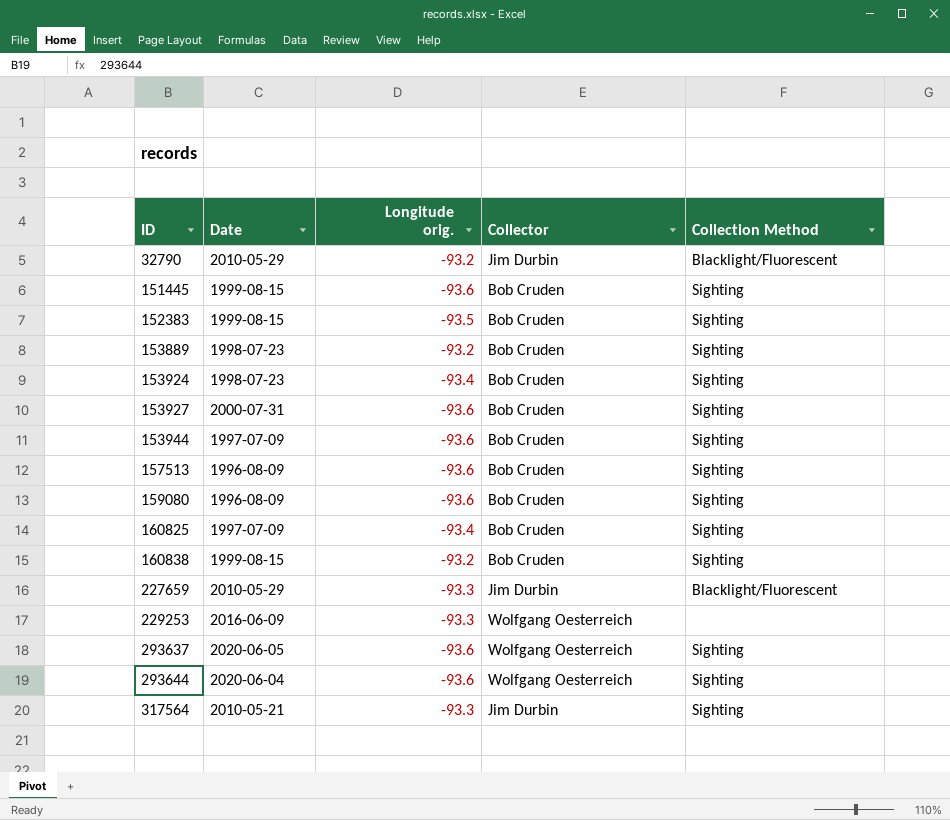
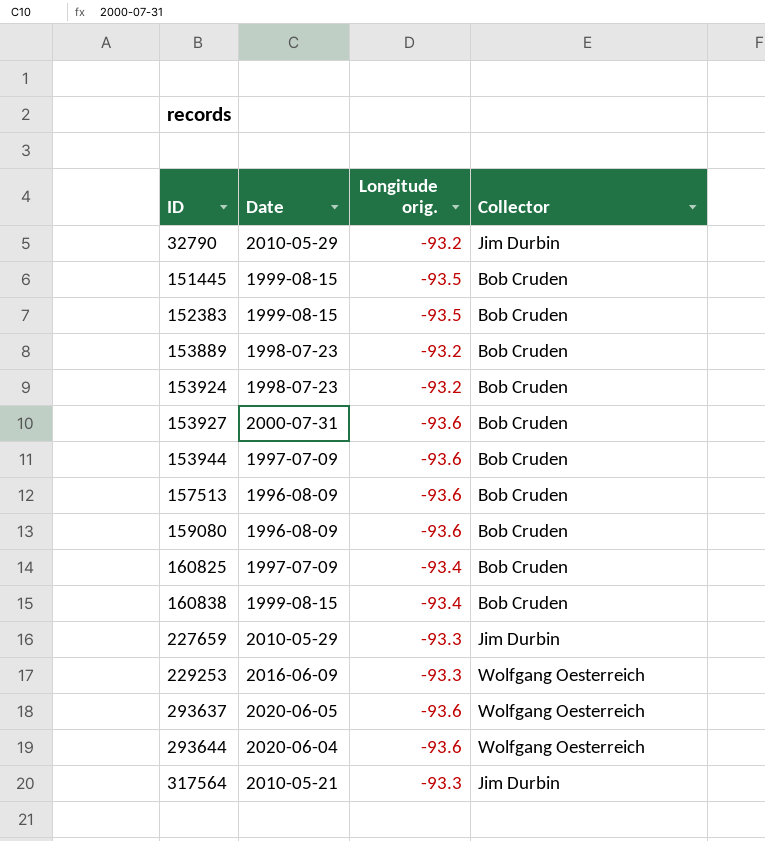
column Collection Method | position: 5 -> none
151445 | Longitude orig.: -93.6 -> -93.5
153924 | Longitude orig.: -93.4 -> -93.2
160838 | Longitude orig.: -93.2 -> -93.4

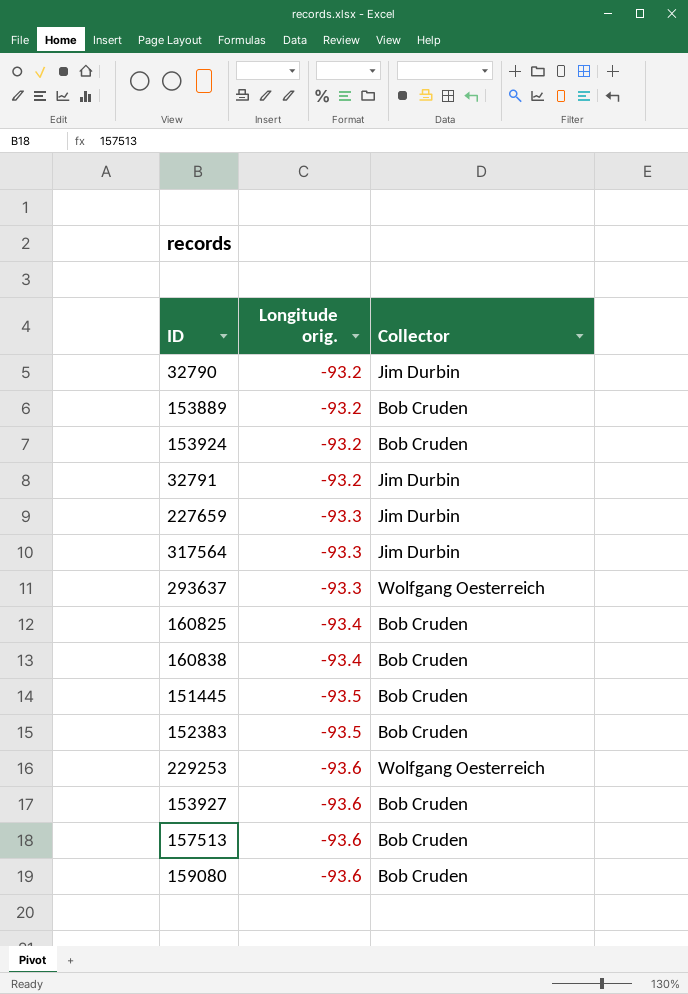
row order: ID ascending -> Longitude orig. descending
column Date | position: 2 -> none
row 153944: 1997-07-09 | -93.6 | Bob Cruden -> none
row 293644: 2020-06-04 | -93.6 | Wolfgang Oesterreich -> none
row 32791: none -> -93.2 | Jim Durbin
293637 | Longitude orig.: -93.6 -> -93.3
229253 | Longitude orig.: -93.3 -> -93.6

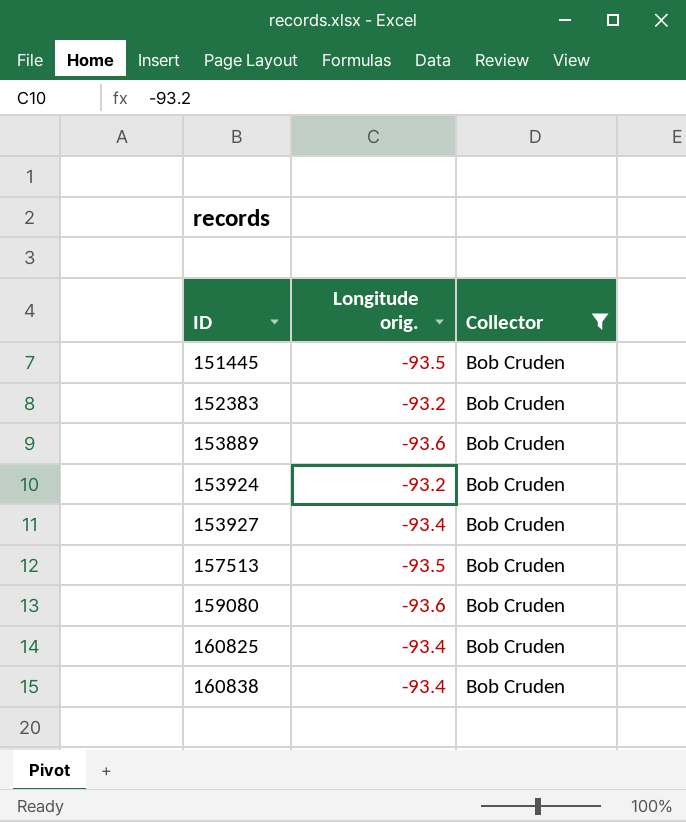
filter: none -> Collector = Bob Cruden
row order: Longitude orig. descending -> ID ascending
152383 | Longitude orig.: -93.5 -> -93.2
153889 | Longitude orig.: -93.2 -> -93.6
153927 | Longitude orig.: -93.6 -> -93.4
157513 | Longitude orig.: -93.6 -> -93.5

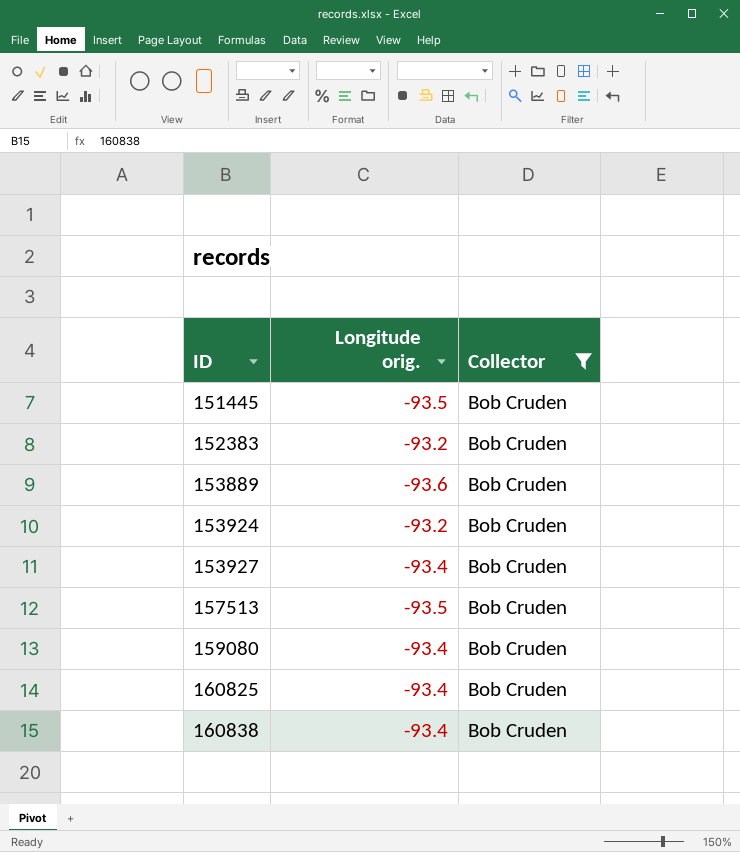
159080 | Longitude orig.: -93.6 -> -93.4

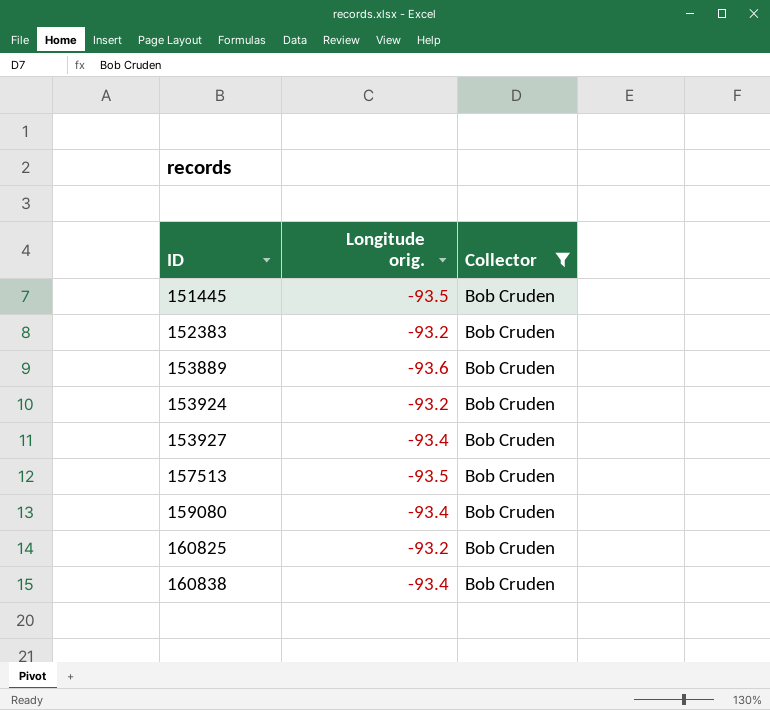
160825 | Longitude orig.: -93.4 -> -93.2

